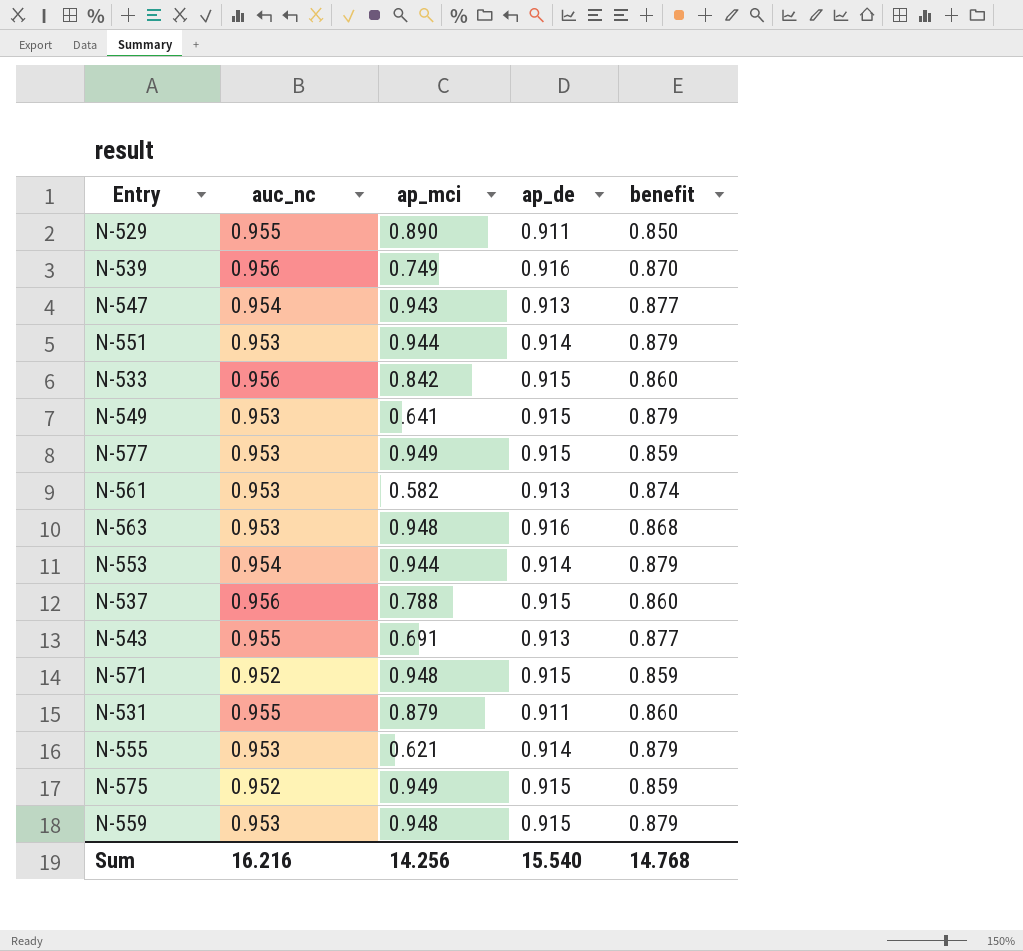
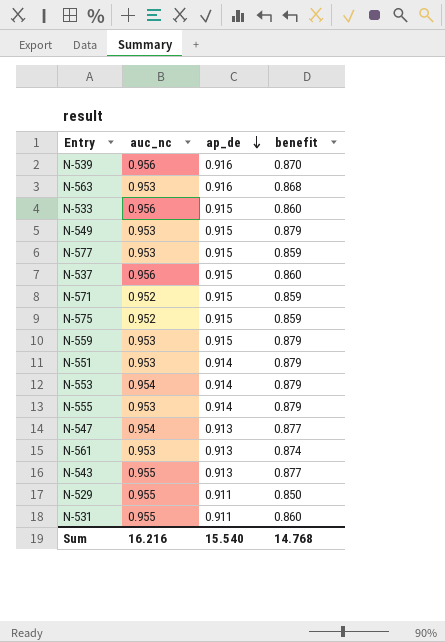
row order: none -> ap_de descending
column ap_mci | position: 3 -> none

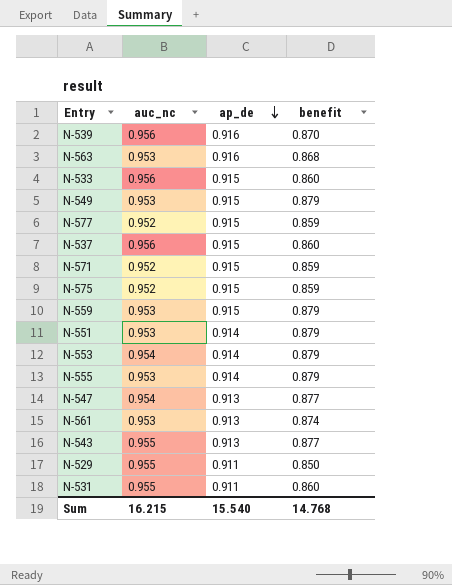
N-577 | auc_nc: 0.953 -> 0.952
Sum | auc_nc: 16.216 -> 16.215

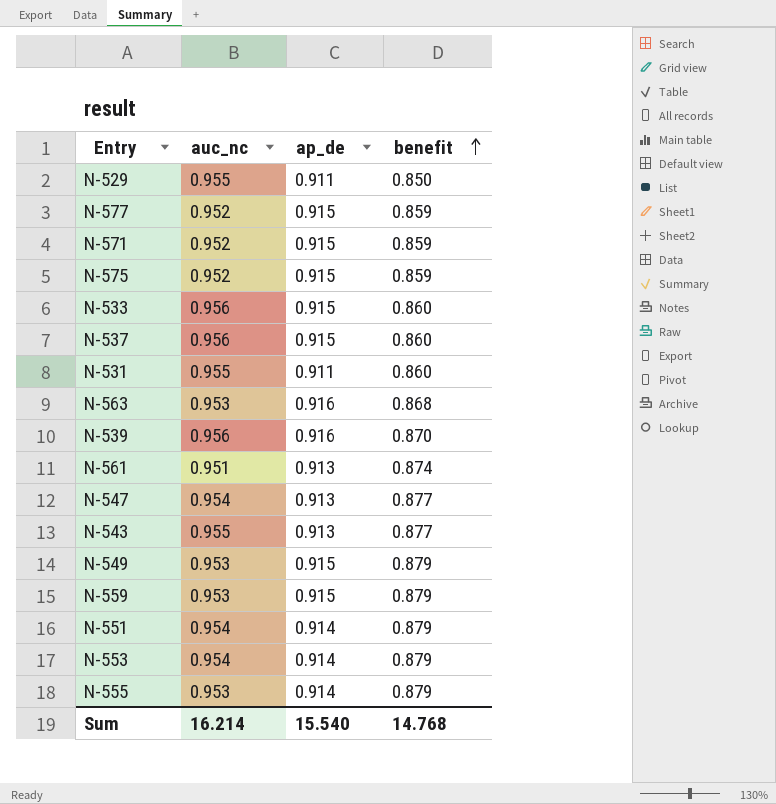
row order: ap_de descending -> benefit ascending
N-561 | auc_nc: 0.953 -> 0.951
N-551 | auc_nc: 0.953 -> 0.954
Sum | auc_nc: 16.215 -> 16.214

